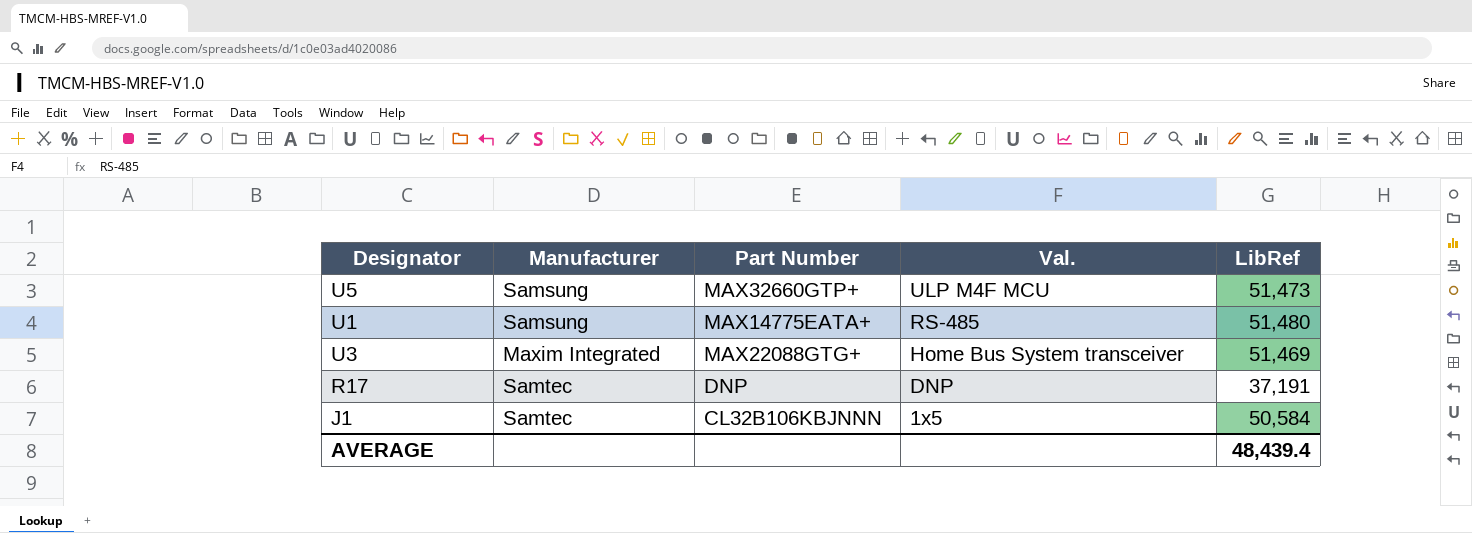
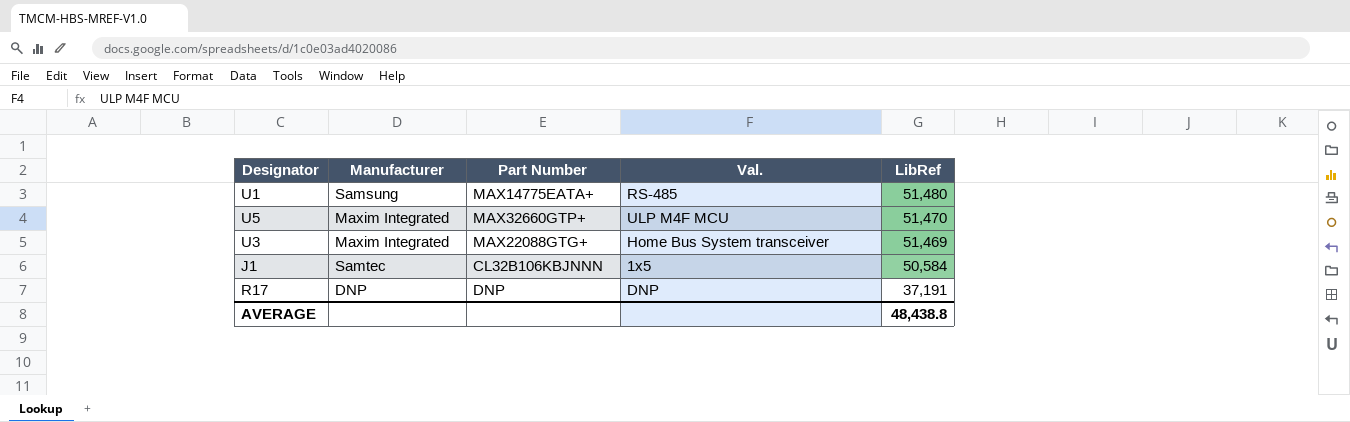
row order: Val. descending -> LibRef descending
U5 | Manufacturer: Samsung -> Maxim Integrated
U5 | LibRef: 51,473 -> 51,470
R17 | Manufacturer: Samtec -> DNP
AVERAGE | LibRef: 48,439.4 -> 48,438.8

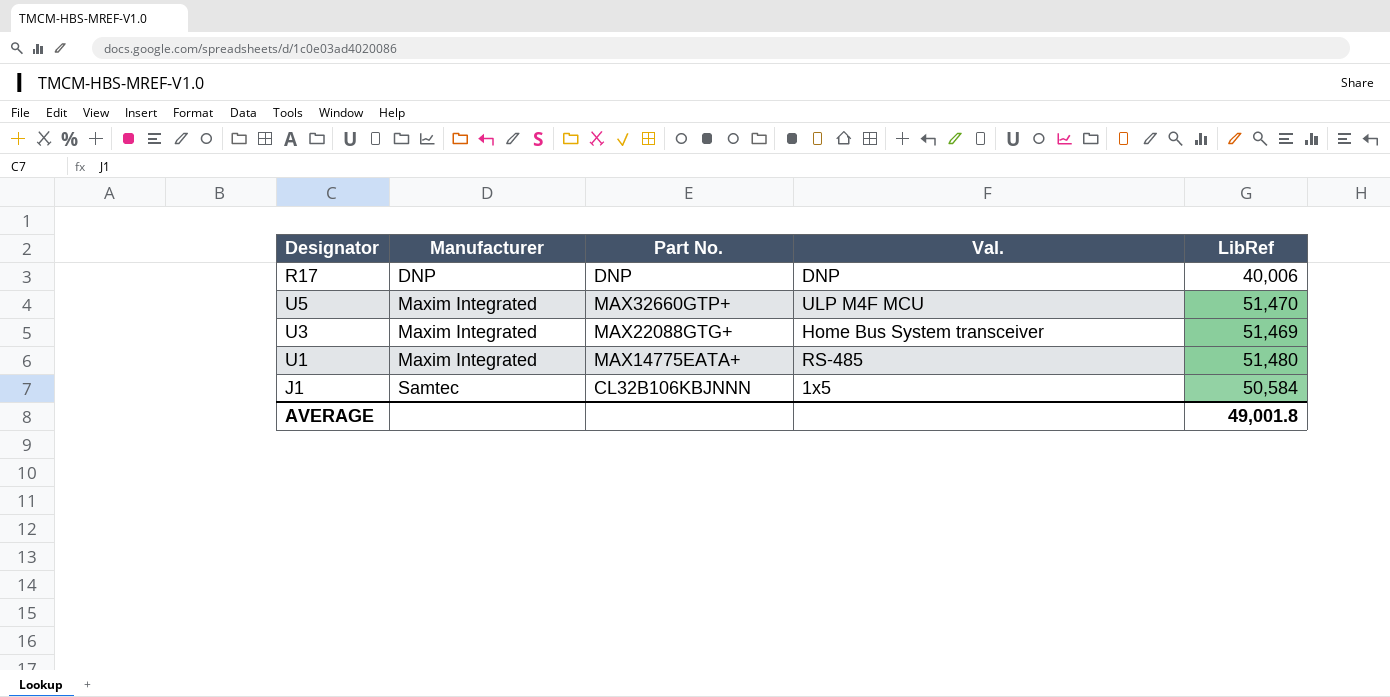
row order: LibRef descending -> Manufacturer ascending
column name: Part Number -> Part No.
R17 | LibRef: 37,191 -> 40,006
U1 | Manufacturer: Samsung -> Maxim Integrated
AVERAGE | LibRef: 48,438.8 -> 49,001.8

